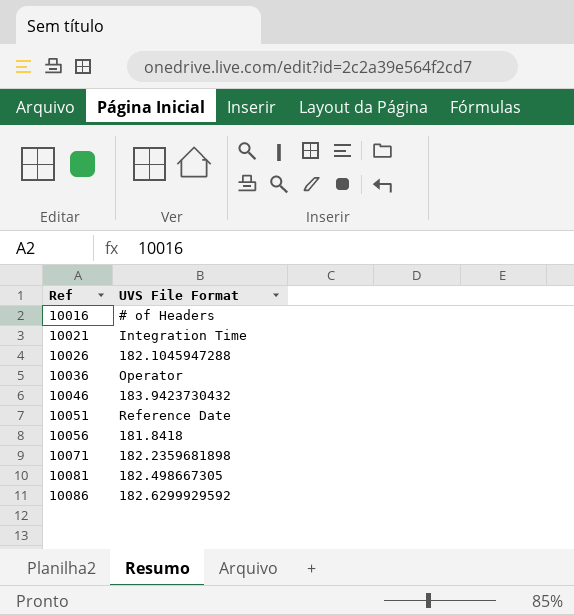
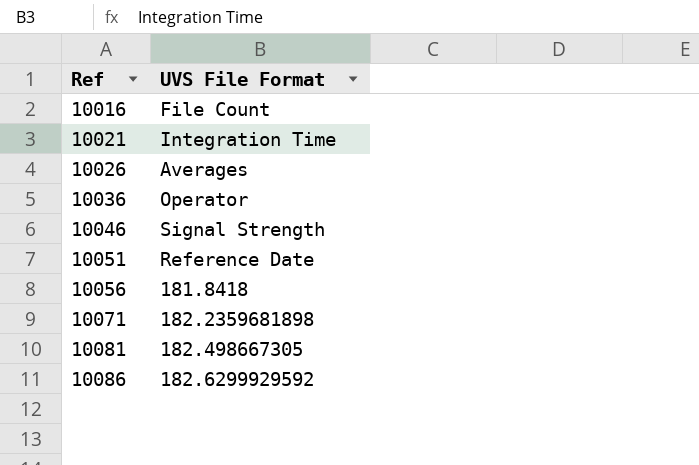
10016 | UVS File Format: # of Headers -> File Count
10026 | UVS File Format: 182.1045947288 -> Averages
10046 | UVS File Format: 183.9423730432 -> Signal Strength

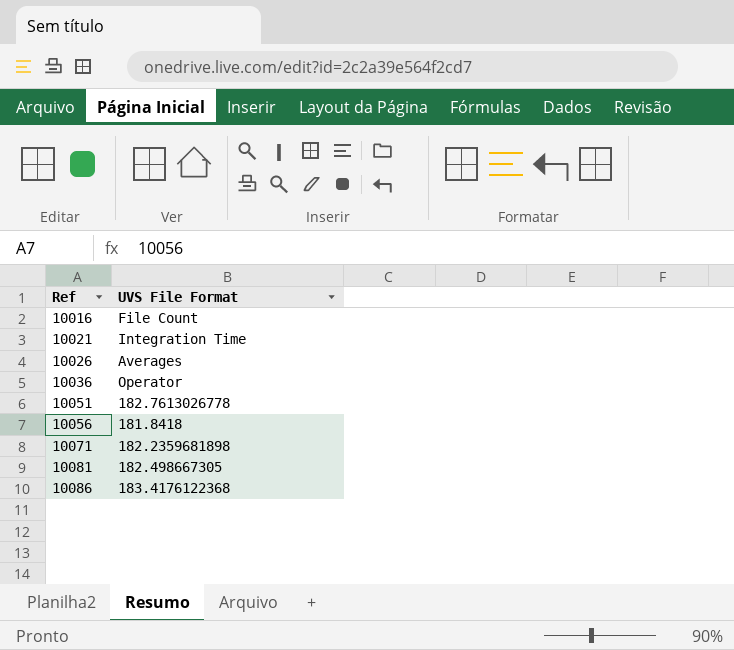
row 10046: Signal Strength -> none
10051 | UVS File Format: Reference Date -> 182.7613026778
10086 | UVS File Format: 182.6299929592 -> 183.4176122368

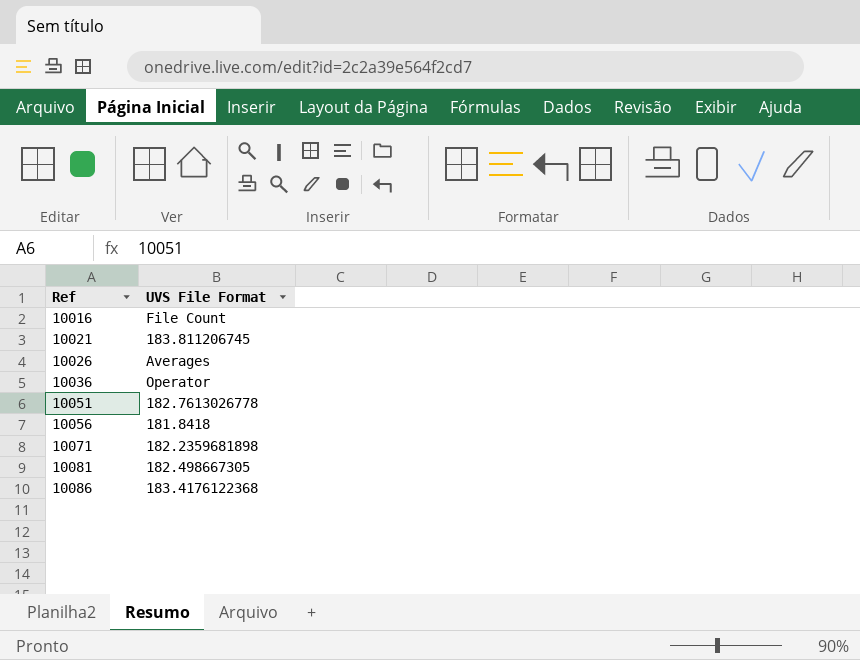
10021 | UVS File Format: Integration Time -> 183.811206745

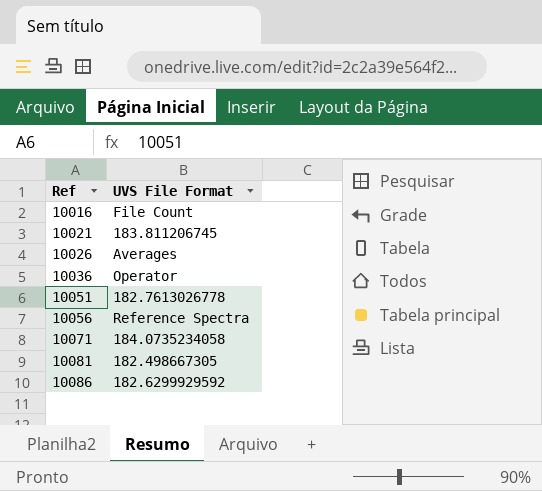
10056 | UVS File Format: 181.8418 -> Reference Spectra
10071 | UVS File Format: 182.2359681898 -> 184.0735234058
10086 | UVS File Format: 183.4176122368 -> 182.6299929592

